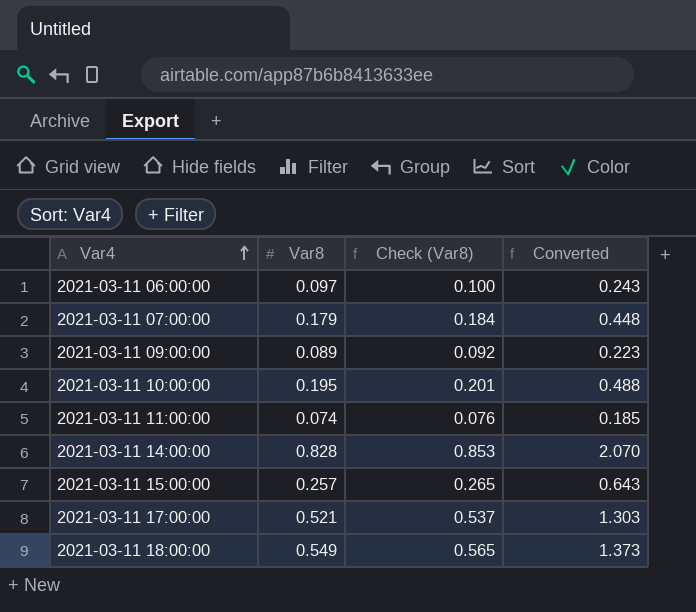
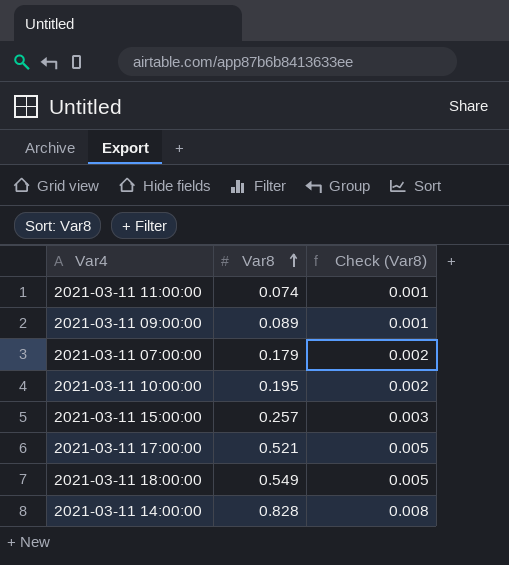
row order: Var4 ascending -> Var8 ascending
column Converted | formula: [Var8] * 2.5 -> none
column Check (Var8) | formula: [Var8] * 1.03 -> [Var8] * 0.01
row 2021-03-11 06:00:00: 0.097 | 0.100 | 0.243 -> none

